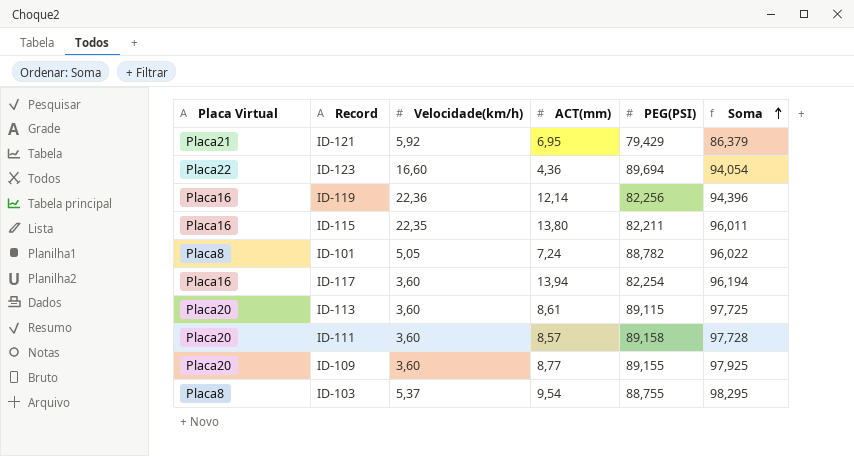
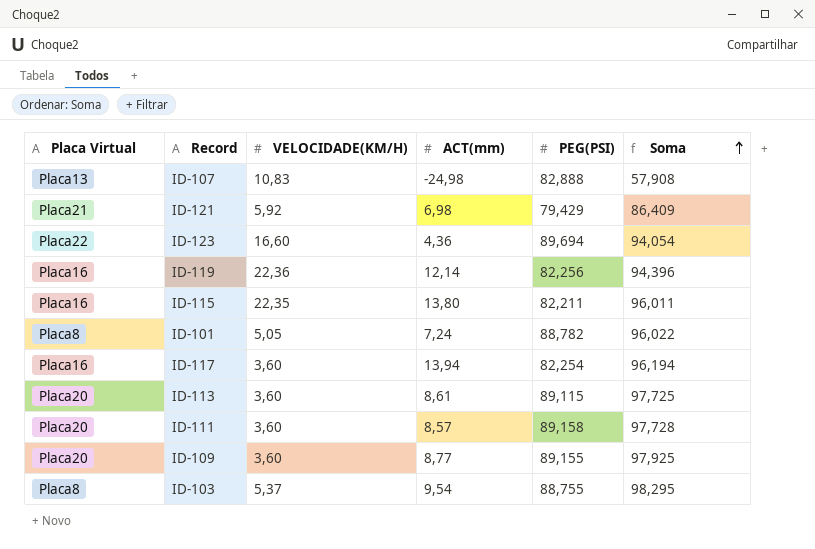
column name: Velocidade(km/h) -> VELOCIDADE(KM/H)
row ID-107: none -> Placa13 | 10,83 | -24,98 | 82,888 | 57,908
ID-121 | ACT(mm): 6,95 -> 6,98
ID-121 | Soma: 86,379 -> 86,409

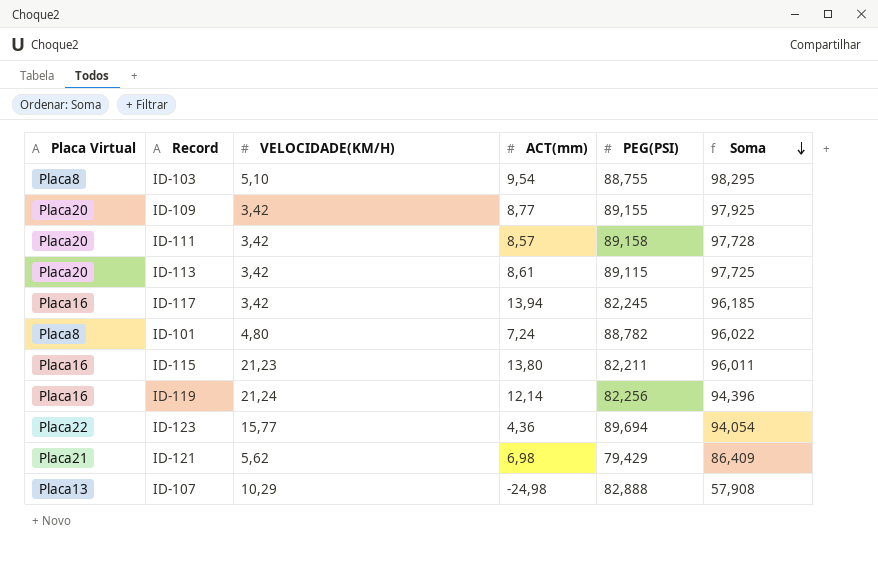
row order: Soma ascending -> Soma descending
ID-103 | VELOCIDADE(KM/H): 5,37 -> 5,10
ID-109 | VELOCIDADE(KM/H): 3,60 -> 3,42
ID-111 | VELOCIDADE(KM/H): 3,60 -> 3,42
ID-113 | VELOCIDADE(KM/H): 3,60 -> 3,42
ID-117 | VELOCIDADE(KM/H): 3,60 -> 3,42
ID-117 | PEG(PSI): 82,254 -> 82,245
ID-117 | Soma: 96,194 -> 96,185
ID-101 | VELOCIDADE(KM/H): 5,05 -> 4,80
ID-115 | VELOCIDADE(KM/H): 22,35 -> 21,23
ID-119 | VELOCIDADE(KM/H): 22,36 -> 21,24
ID-123 | VELOCIDADE(KM/H): 16,60 -> 15,77
ID-121 | VELOCIDADE(KM/H): 5,92 -> 5,62
ID-107 | VELOCIDADE(KM/H): 10,83 -> 10,29

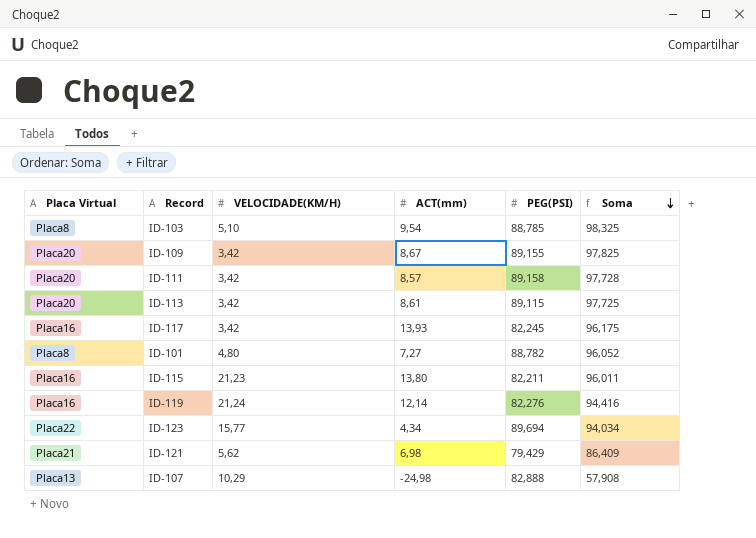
ID-103 | PEG(PSI): 88,755 -> 88,785
ID-103 | Soma: 98,295 -> 98,325
ID-109 | ACT(mm): 8,77 -> 8,67
ID-109 | Soma: 97,925 -> 97,825
ID-117 | ACT(mm): 13,94 -> 13,93
ID-117 | Soma: 96,185 -> 96,175
ID-101 | ACT(mm): 7,24 -> 7,27
ID-101 | Soma: 96,022 -> 96,052
ID-119 | PEG(PSI): 82,256 -> 82,276
ID-119 | Soma: 94,396 -> 94,416
ID-123 | ACT(mm): 4,36 -> 4,34
ID-123 | Soma: 94,054 -> 94,034

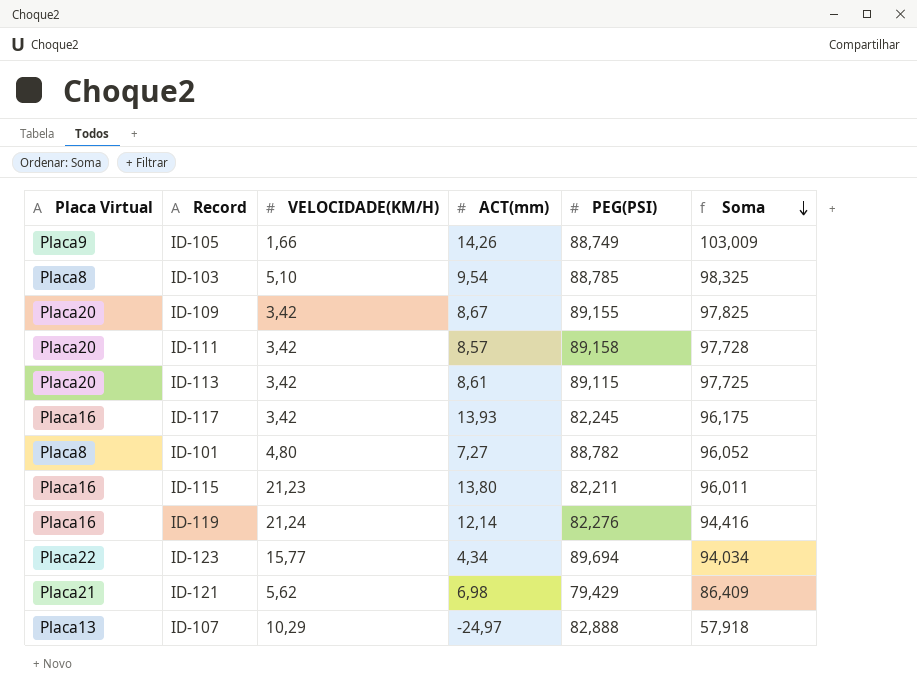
row ID-105: none -> Placa9 | 1,66 | 14,26 | 88,749 | 103,009
ID-107 | ACT(mm): -24,98 -> -24,97
ID-107 | Soma: 57,908 -> 57,918

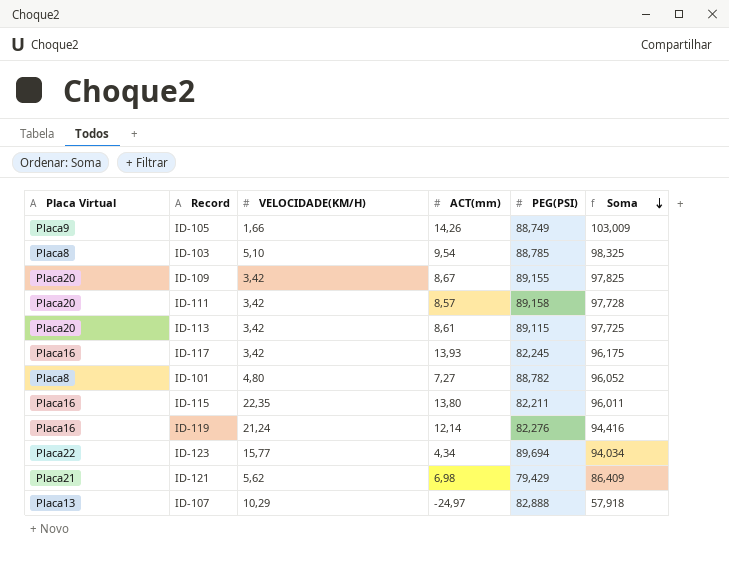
ID-115 | VELOCIDADE(KM/H): 21,23 -> 22,35

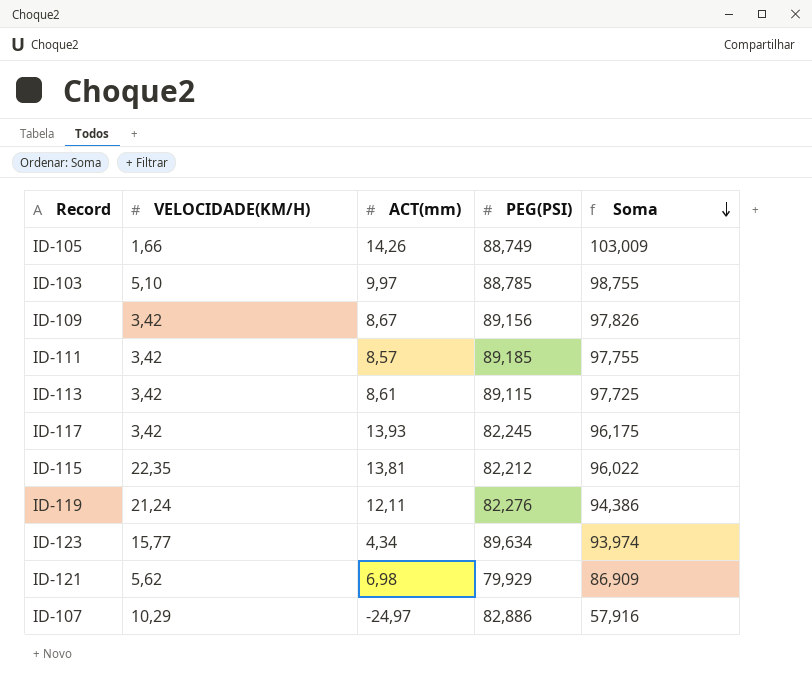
column Placa Virtual | position: 1 -> none
row ID-101: Placa8 | 4,80 | 7,27 | 88,782 | 96,052 -> none
ID-103 | ACT(mm): 9,54 -> 9,97
ID-103 | Soma: 98,325 -> 98,755
ID-109 | PEG(PSI): 89,155 -> 89,156
ID-109 | Soma: 97,825 -> 97,826
ID-111 | PEG(PSI): 89,158 -> 89,185
ID-111 | Soma: 97,728 -> 97,755
ID-115 | ACT(mm): 13,80 -> 13,81
ID-115 | PEG(PSI): 82,211 -> 82,212
ID-115 | Soma: 96,011 -> 96,022
ID-119 | ACT(mm): 12,14 -> 12,11
ID-119 | Soma: 94,416 -> 94,386
ID-123 | PEG(PSI): 89,694 -> 89,634
ID-123 | Soma: 94,034 -> 93,974
ID-121 | PEG(PSI): 79,429 -> 79,929
ID-121 | Soma: 86,409 -> 86,909
ID-107 | PEG(PSI): 82,888 -> 82,886
ID-107 | Soma: 57,918 -> 57,916

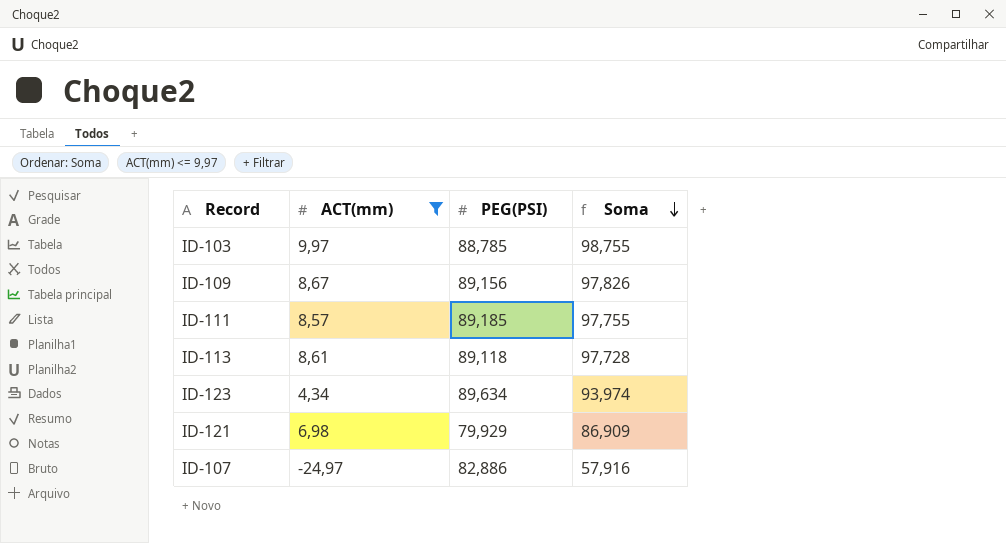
filter: none -> ACT(mm) <= 9,97
column VELOCIDADE(KM/H) | position: 2 -> none
ID-113 | PEG(PSI): 89,115 -> 89,118
ID-113 | Soma: 97,725 -> 97,728

